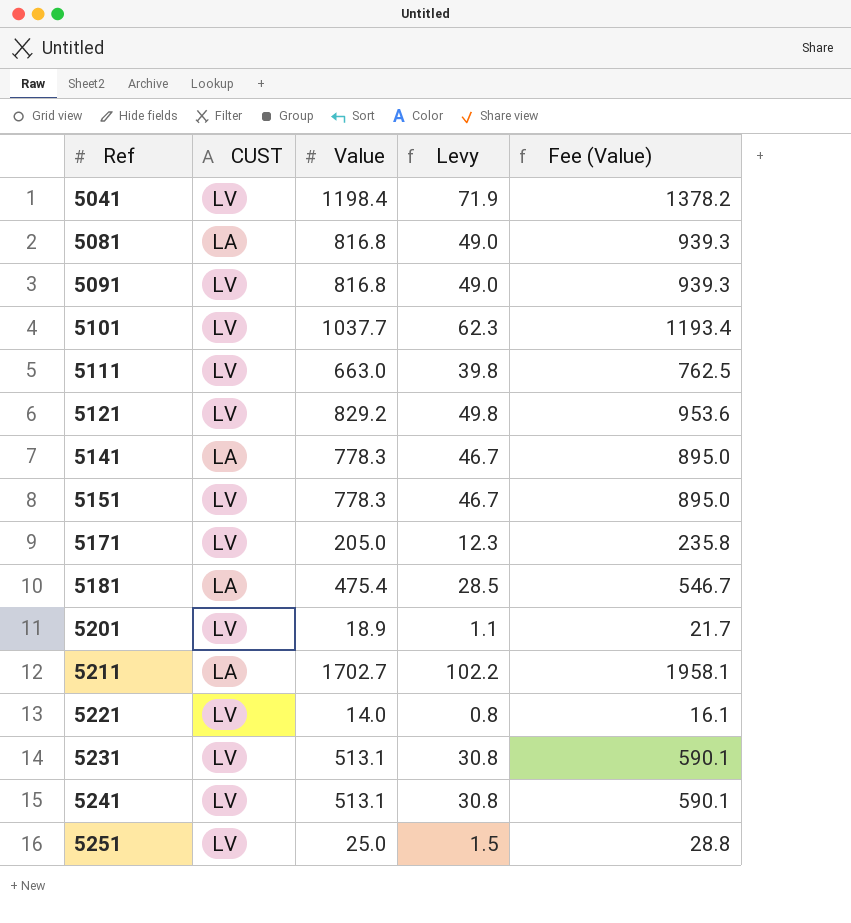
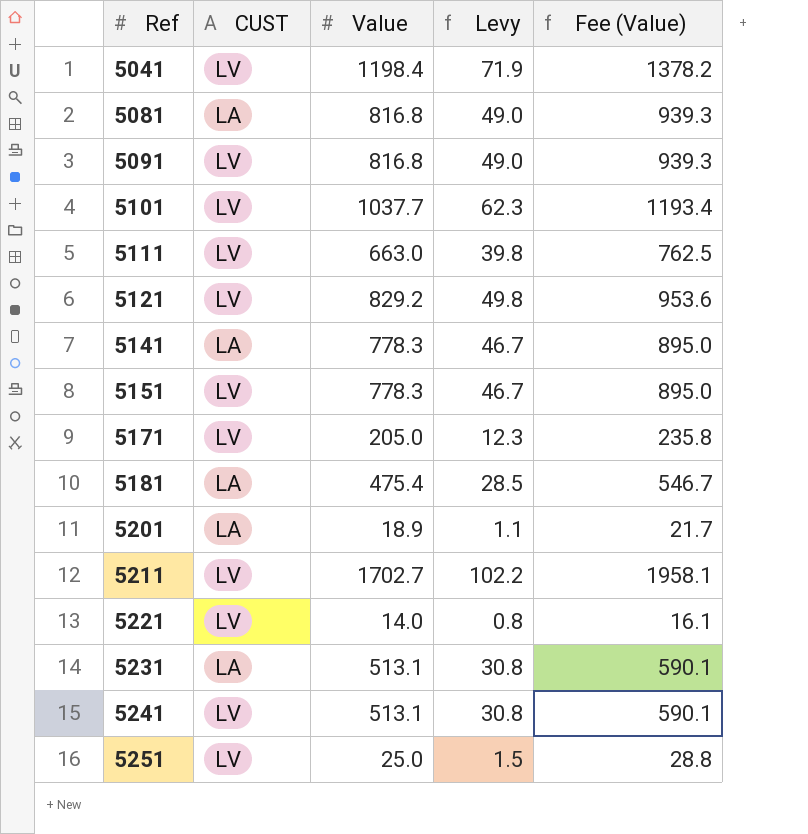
5201 | CUST: LV -> LA
5211 | CUST: LA -> LV
5231 | CUST: LV -> LA

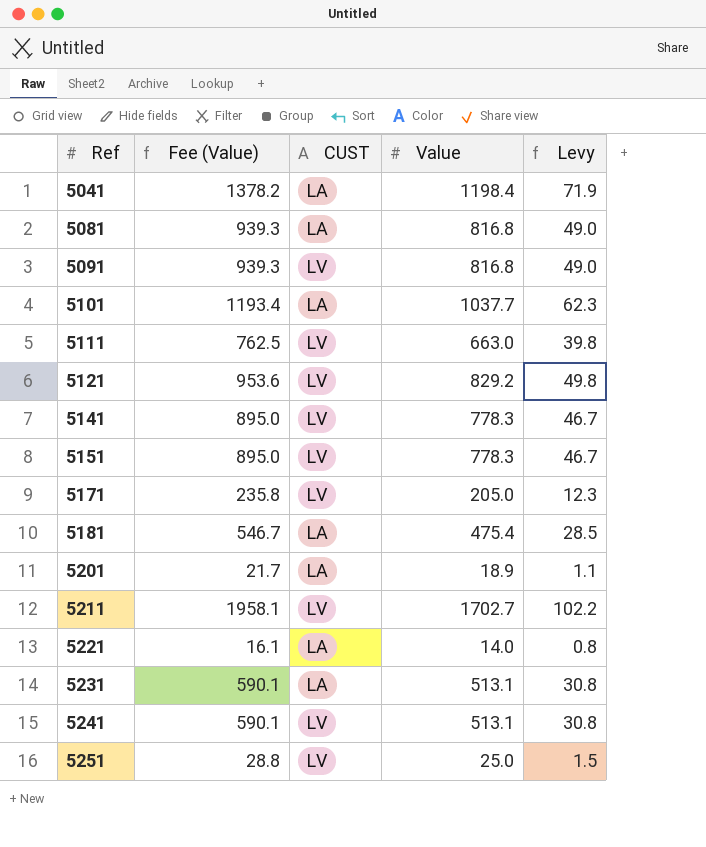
column Fee (Value) | position: 5 -> 2
5041 | CUST: LV -> LA
5101 | CUST: LV -> LA
5141 | CUST: LA -> LV
5221 | CUST: LV -> LA

